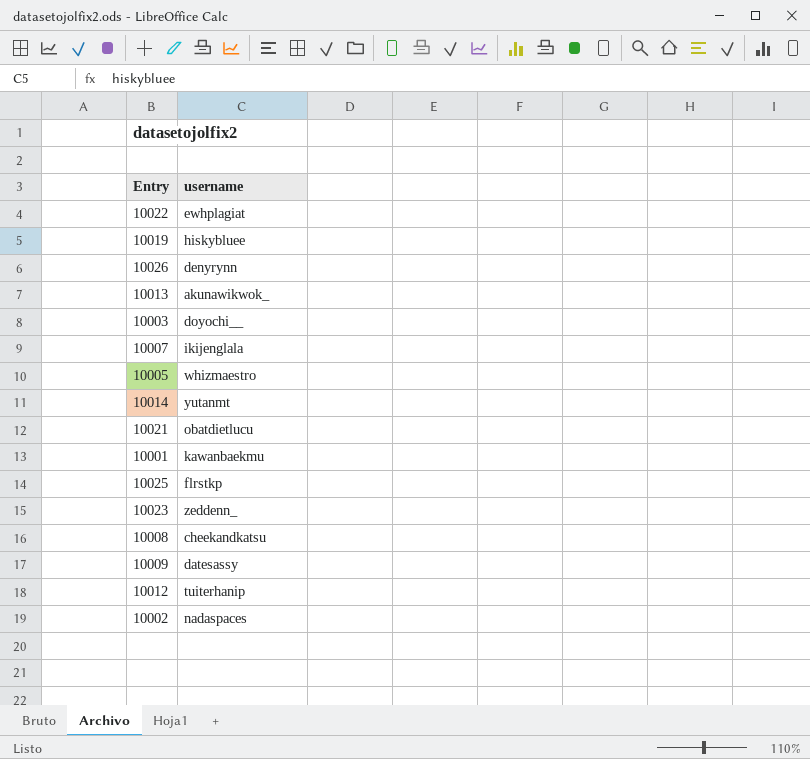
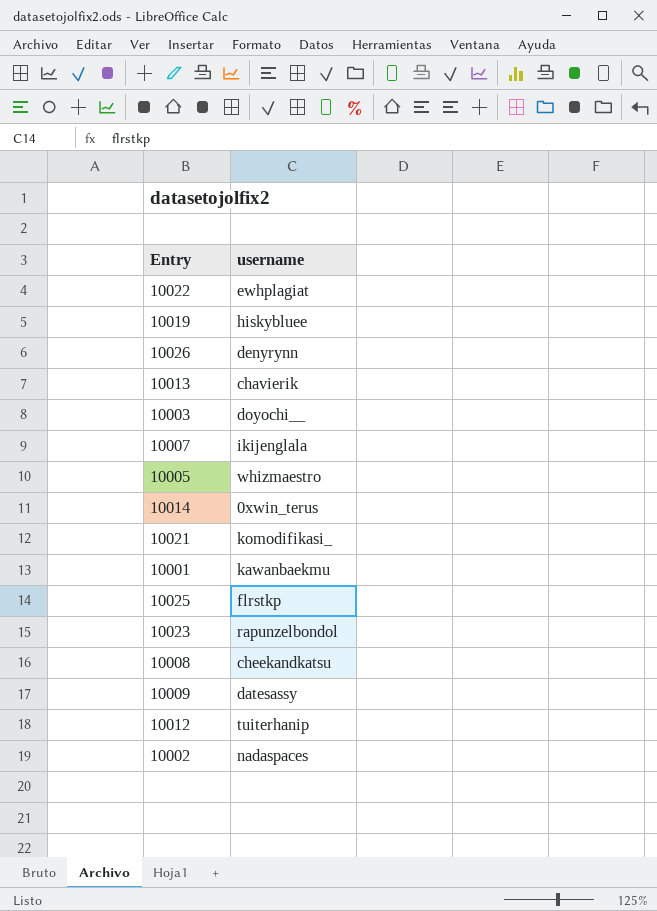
10013 | username: akunawikwok_ -> chavierik
10014 | username: yutanmt -> 0xwin_terus
10021 | username: obatdietlucu -> komodifikasi_
10023 | username: zeddenn_ -> rapunzelbondol

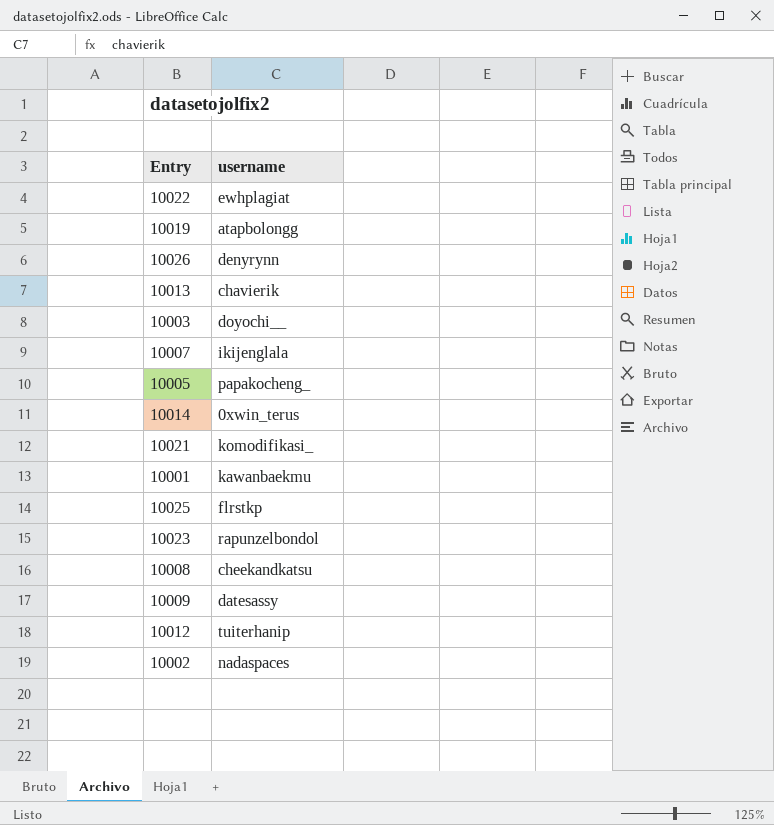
10019 | username: hiskybluee -> atapbolongg
10005 | username: whizmaestro -> papakocheng_

